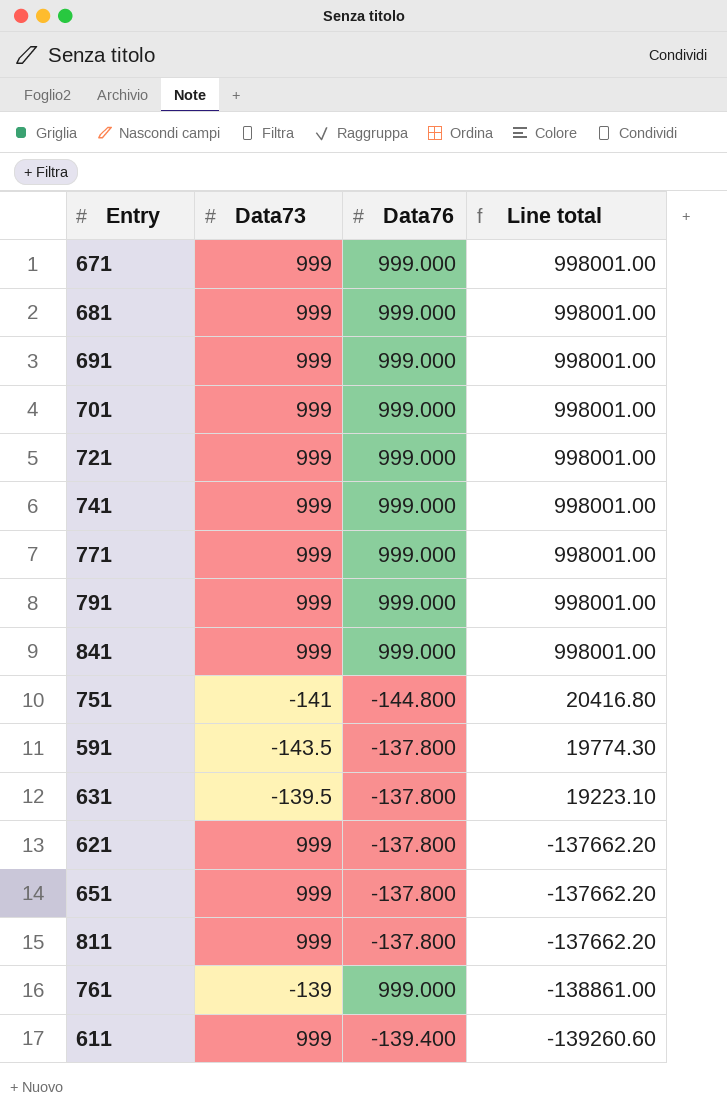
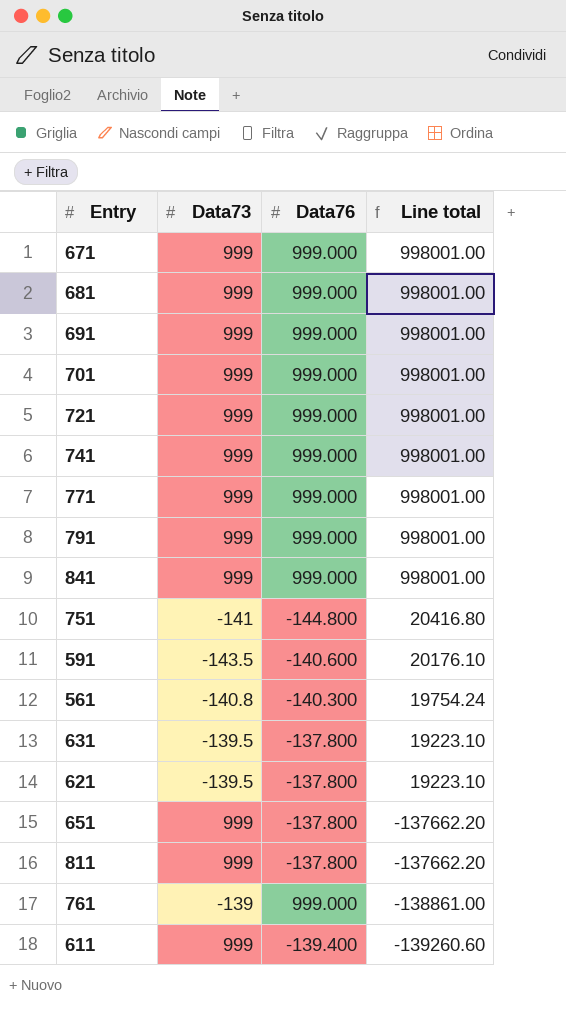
591 | Data76: -137.800 -> -140.600
591 | Line total: 19774.30 -> 20176.10
row 561: none -> -140.8 | -140.300 | 19754.24
621 | Data73: 999 -> -139.5
621 | Line total: -137662.20 -> 19223.10

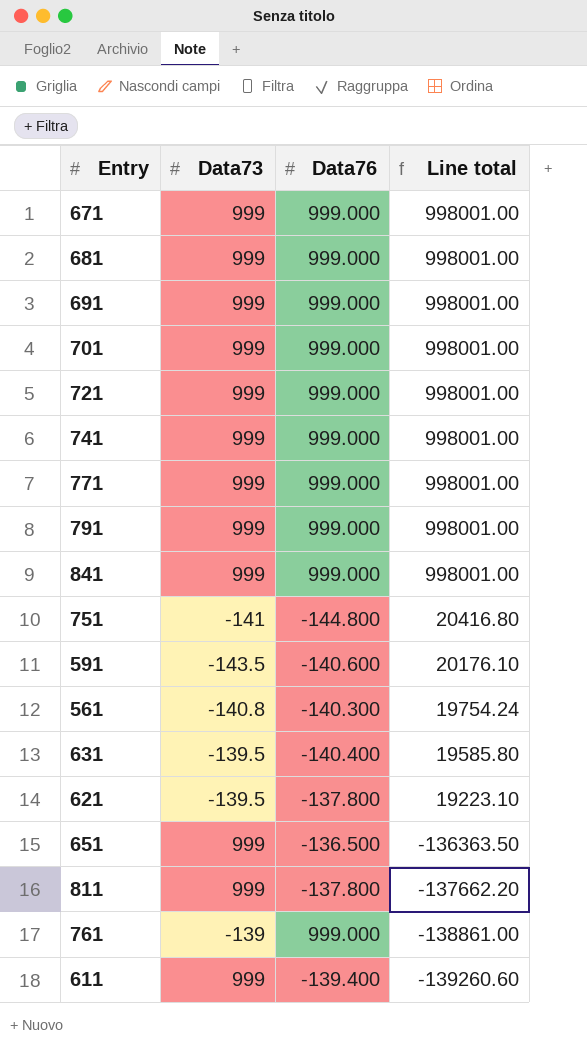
631 | Data76: -137.800 -> -140.400
631 | Line total: 19223.10 -> 19585.80
651 | Data76: -137.800 -> -136.500
651 | Line total: -137662.20 -> -136363.50

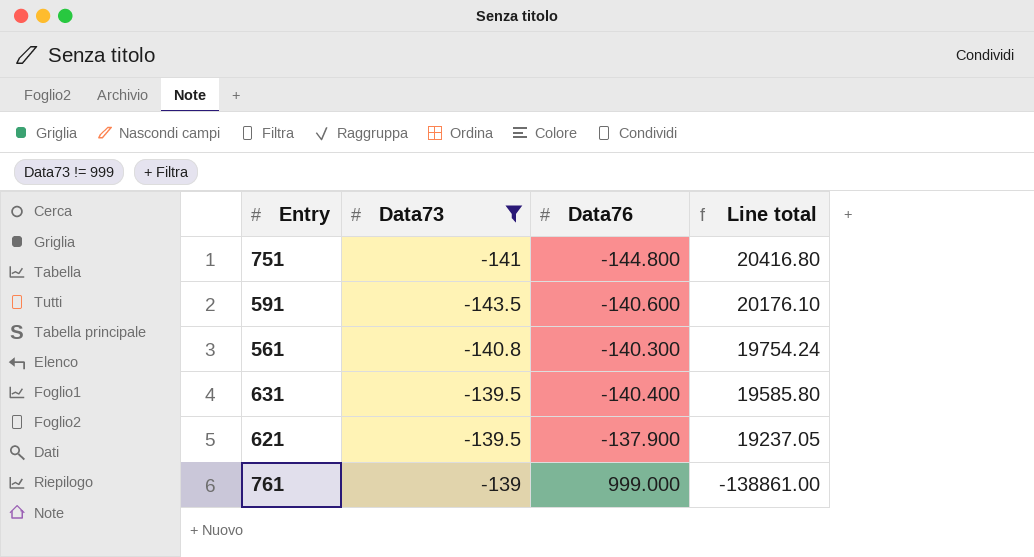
filter: none -> Data73 != 999
621 | Data76: -137.800 -> -137.900
621 | Line total: 19223.10 -> 19237.05

